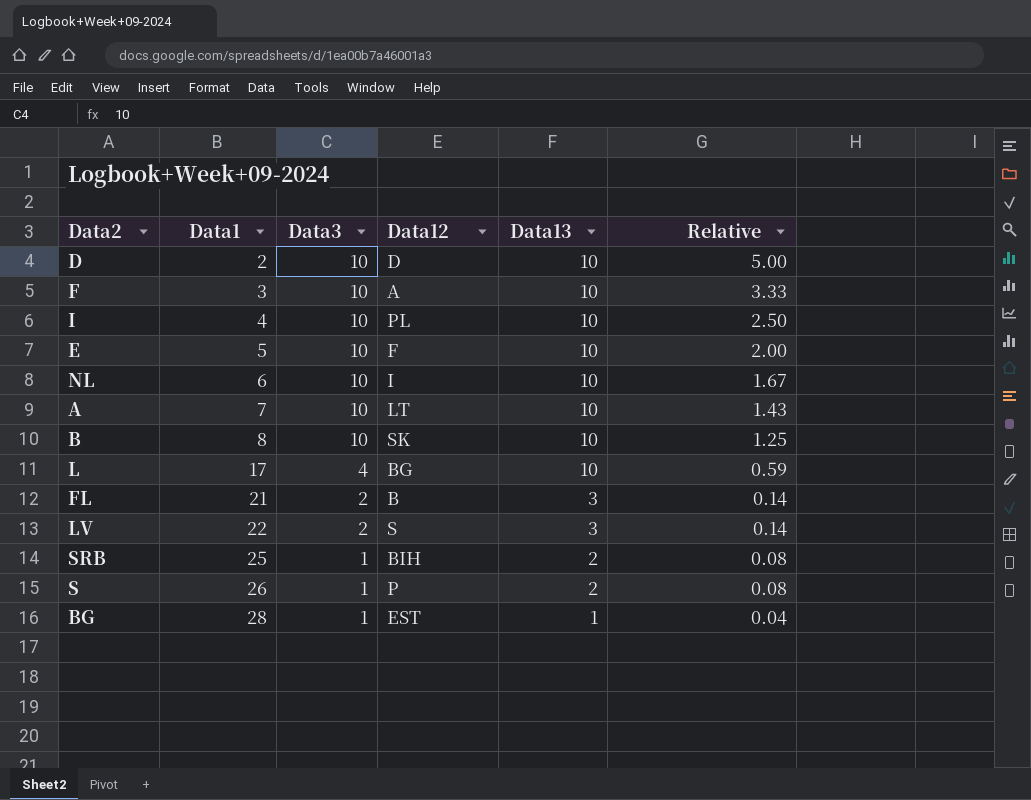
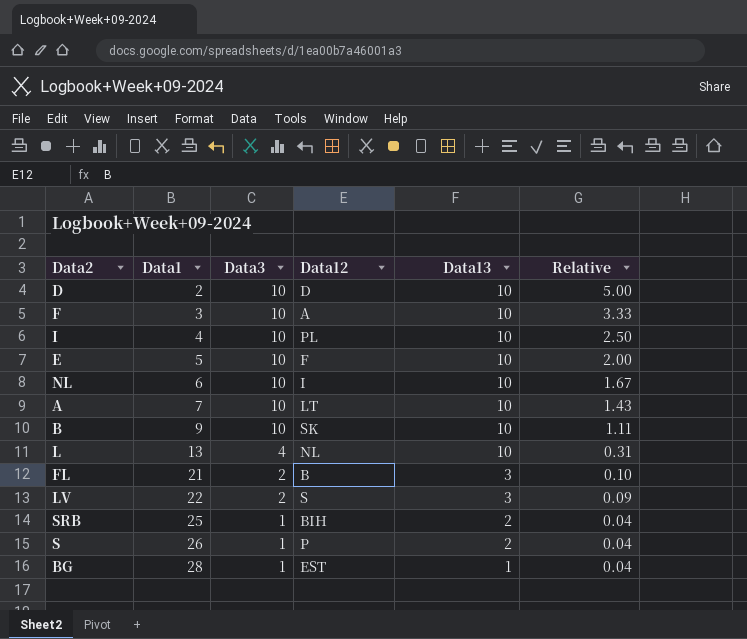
column Relative | formula: [Data13] / [Data1] -> [Data3] / [Data1]
B | Data1: 8 -> 9
L | Data1: 17 -> 13
L | Data12: BG -> NL

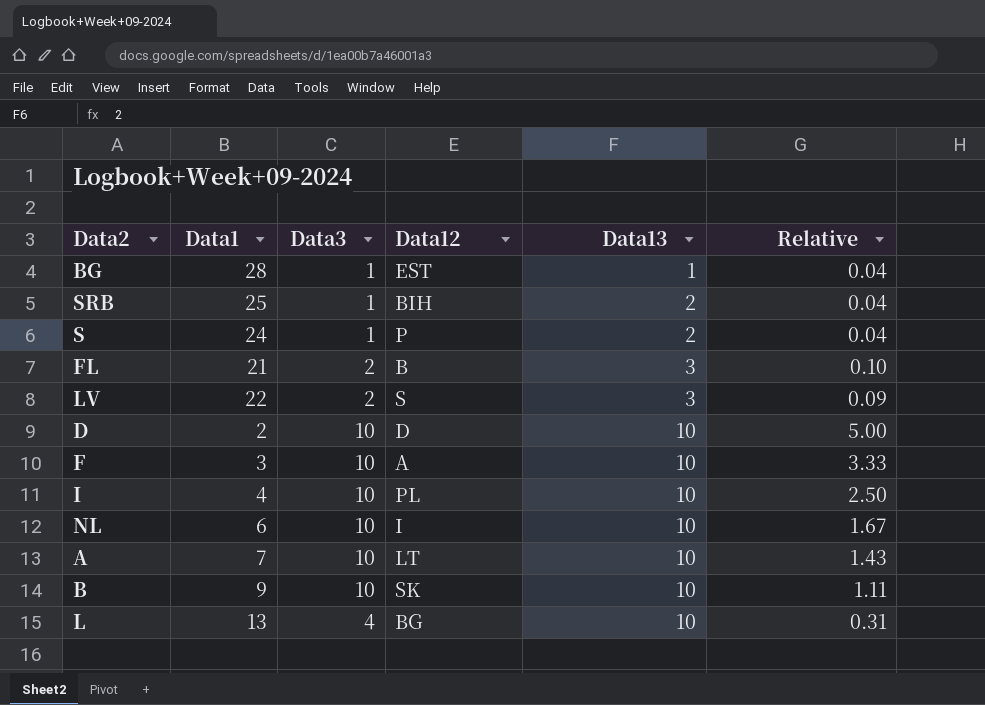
row order: Data1 ascending -> Data13 ascending
row E: 5 | 10 | F | 10 | 2.00 -> none
S | Data1: 26 -> 24
L | Data12: NL -> BG

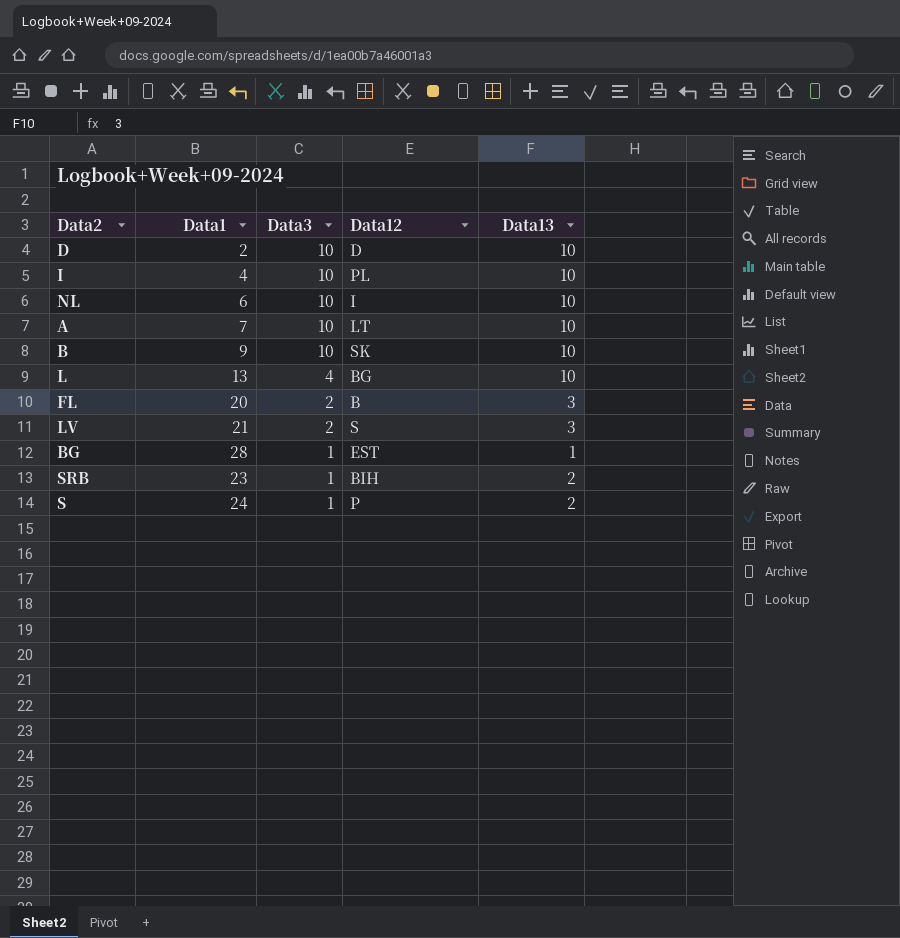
row order: Data13 ascending -> Data3 descending
column Relative | formula: [Data3] / [Data1] -> none
row F: 3 | 10 | A | 10 | 3.33 -> none
FL | Data1: 21 -> 20
LV | Data1: 22 -> 21
SRB | Data1: 25 -> 23

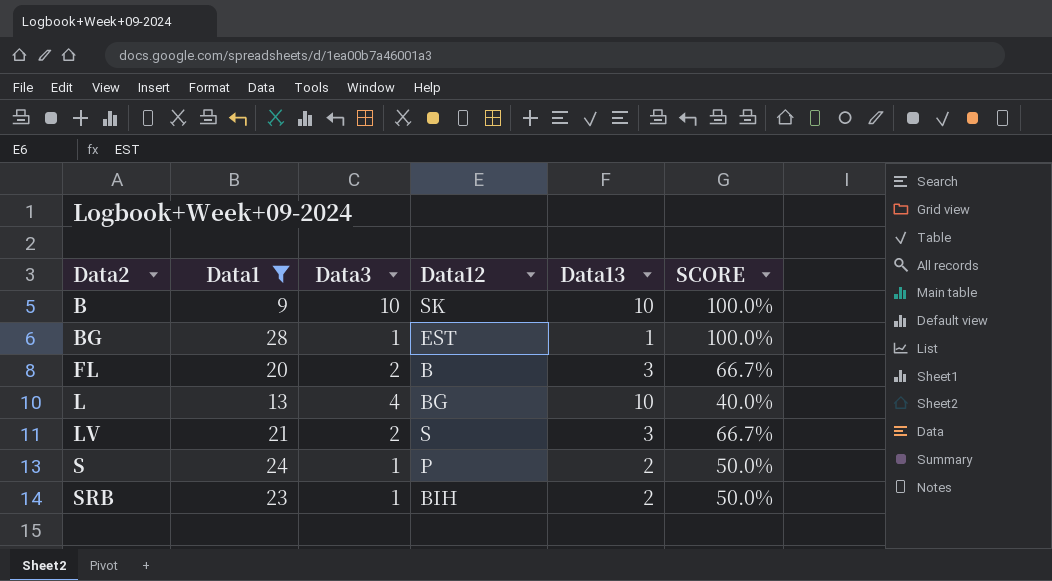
filter: none -> Data1 >= 9
row order: Data3 descending -> Data2 ascending
column SCORE | formula: none -> [Data3] / [Data13]

